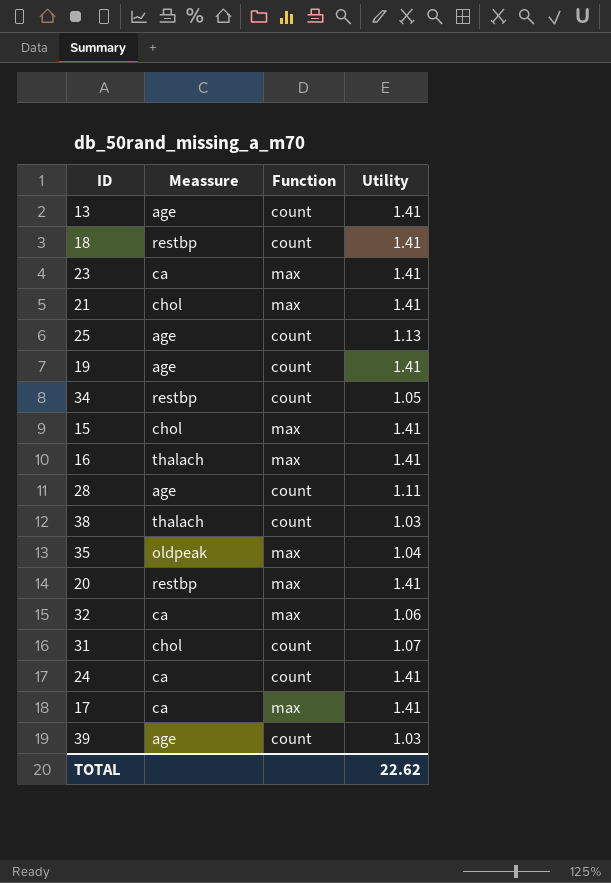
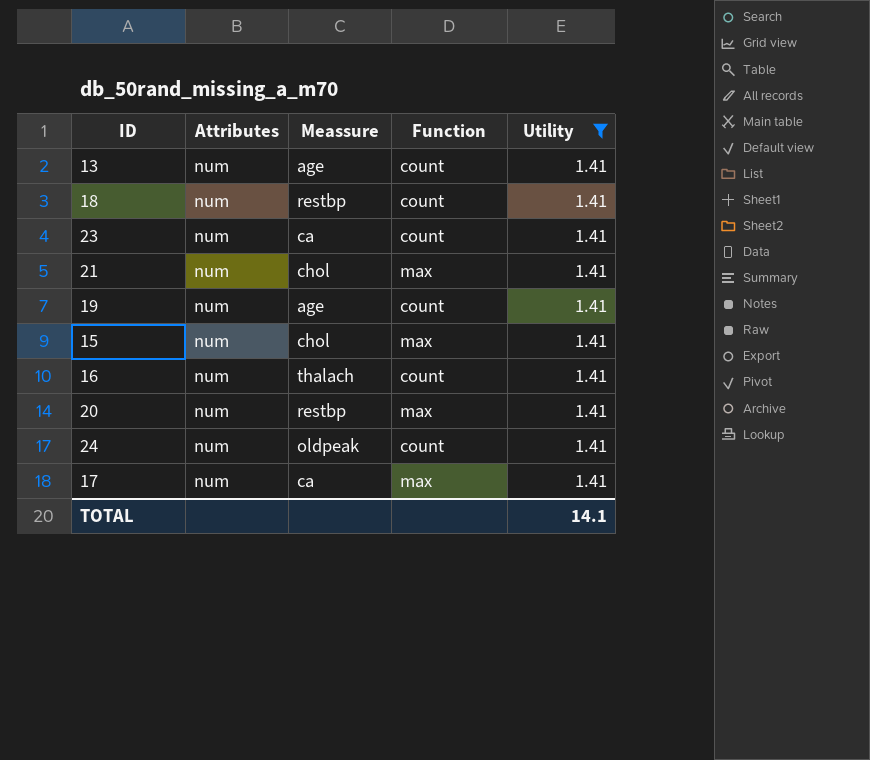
filter: none -> Utility = 1.41
column Attributes | position: none -> 2
23 | Function: max -> count
16 | Function: max -> count
24 | Meassure: ca -> oldpeak
TOTAL | Utility: 22.62 -> 14.1

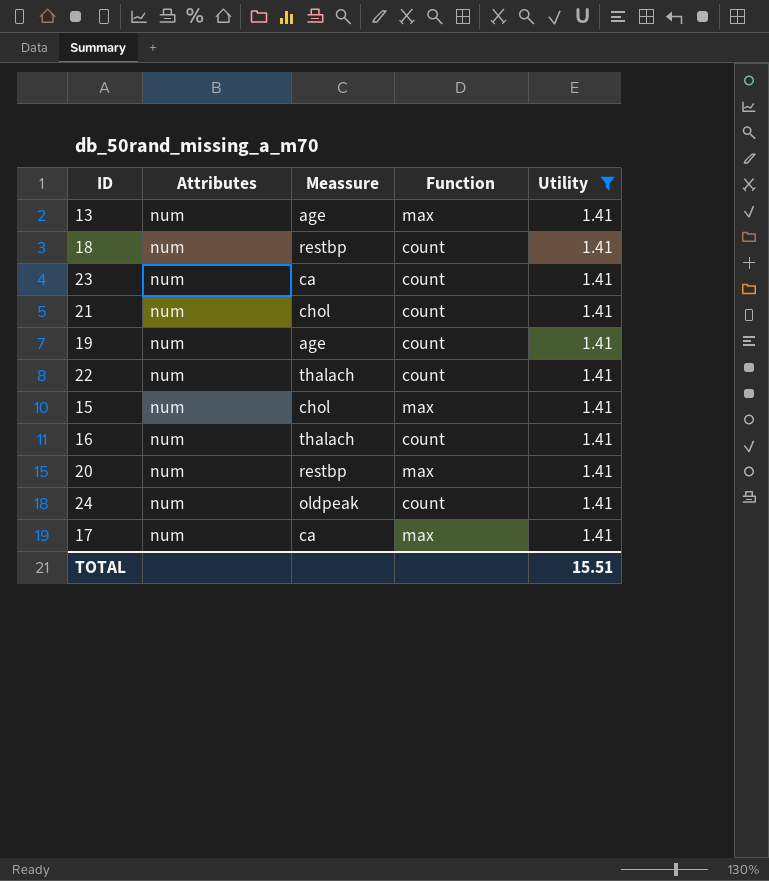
13 | Function: count -> max
21 | Function: max -> count
row 22: none -> num | thalach | count | 1.41
TOTAL | Utility: 14.1 -> 15.51

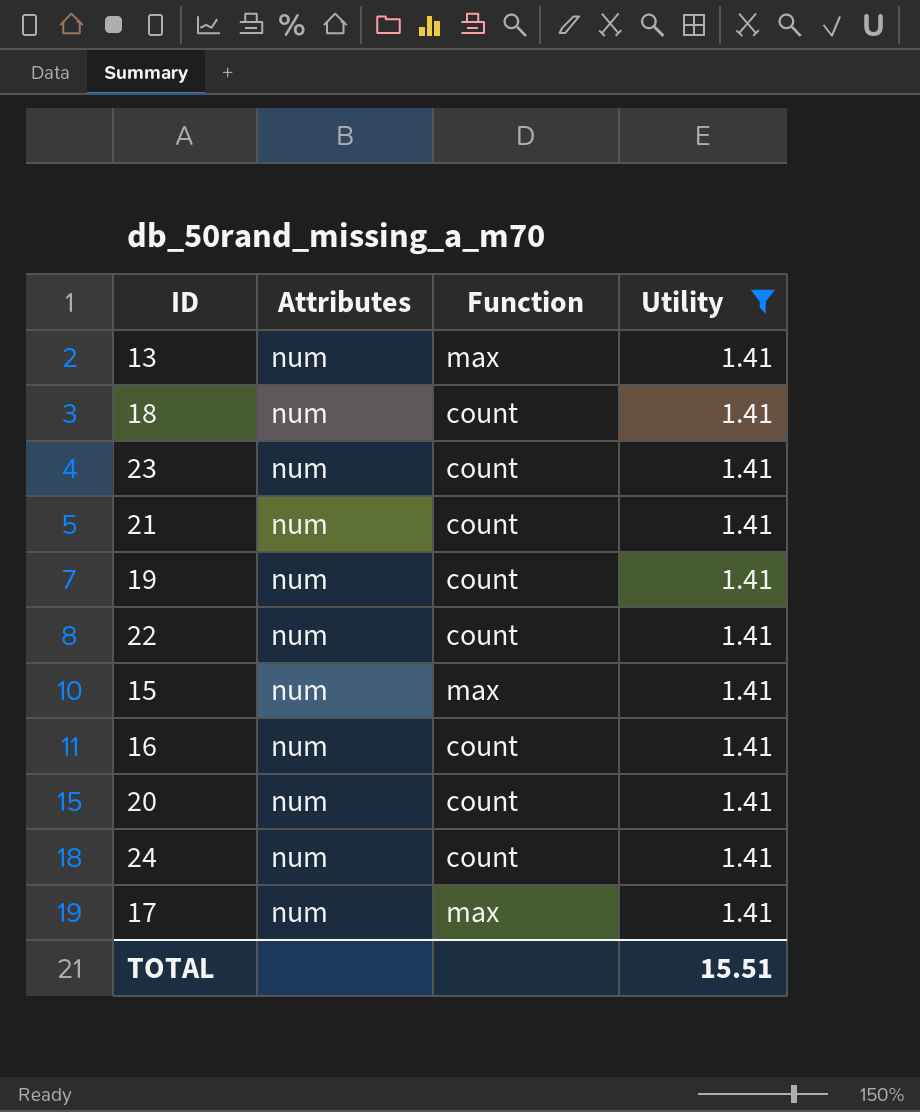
column Meassure | position: 3 -> none
20 | Function: max -> count

